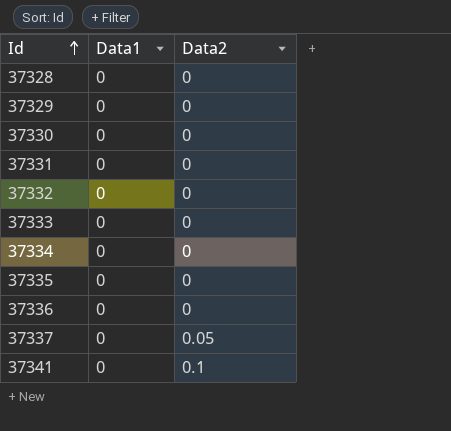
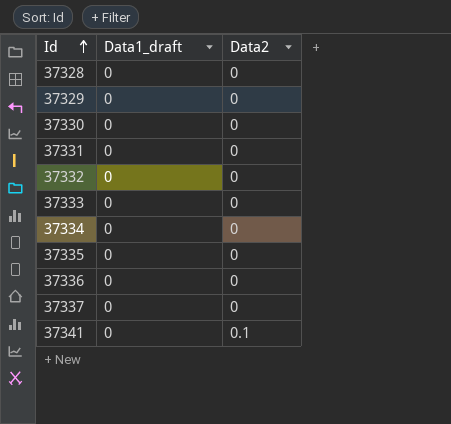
column name: Data1 -> Data1_draft
37337 | Data2: 0.05 -> 0

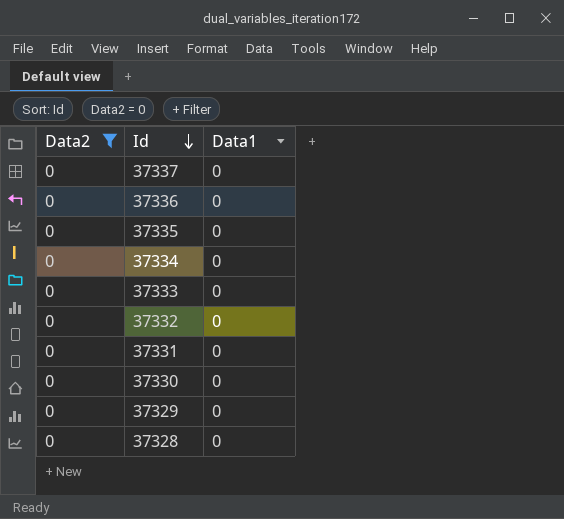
filter: none -> Data2 = 0
row order: Id ascending -> Id descending
column Data2 | position: 3 -> 1
column name: Data1_draft -> Data1

